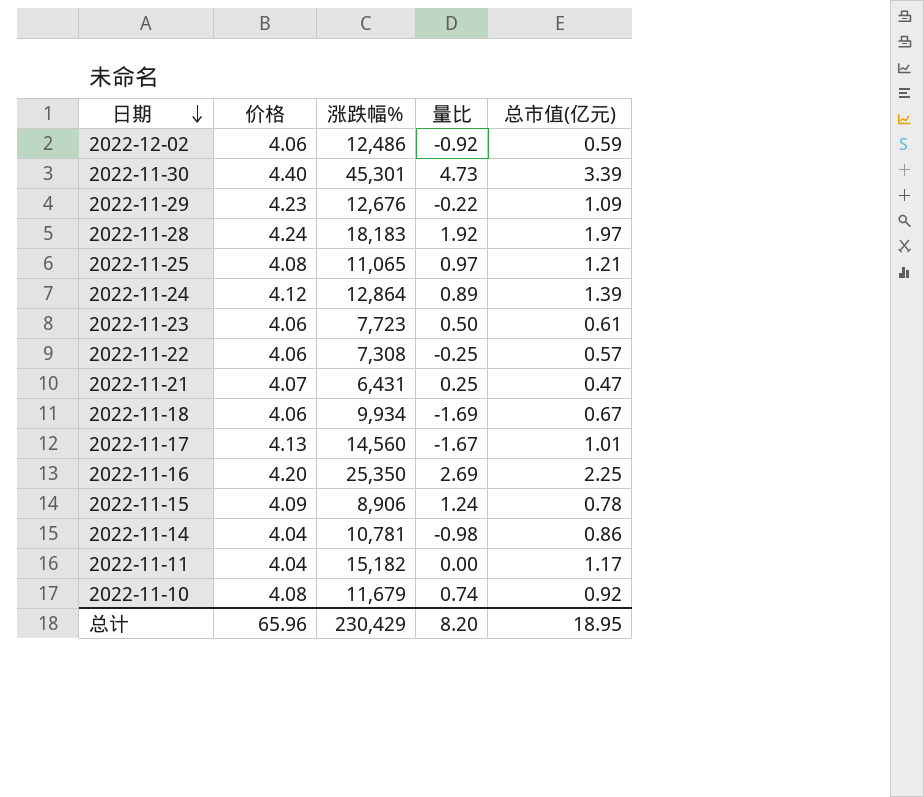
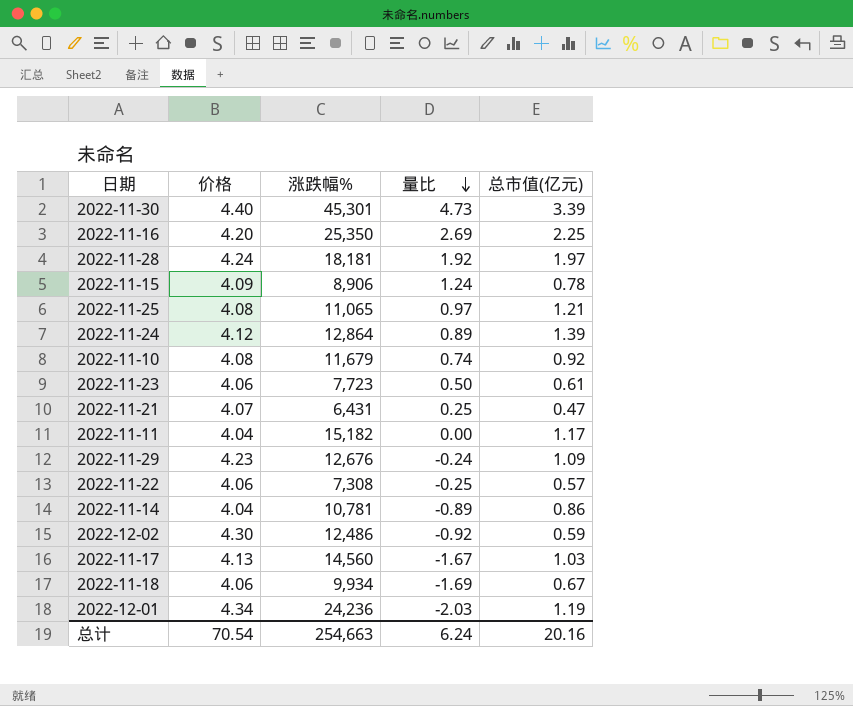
row order: 日期 descending -> 量比 descending
2022-11-28 | 涨跌幅%: 18,183 -> 18,181
2022-11-29 | 量比: -0.22 -> -0.24
2022-11-14 | 量比: -0.98 -> -0.89
2022-12-02 | 价格: 4.06 -> 4.30
2022-11-17 | 总市值(亿元): 1.01 -> 1.03
row 2022-12-01: none -> 4.34 | 24,236 | -2.03 | 1.19
总计 | 价格: 65.96 -> 70.54
总计 | 涨跌幅%: 230,429 -> 254,663
总计 | 量比: 8.20 -> 6.24
总计 | 总市值(亿元): 18.95 -> 20.16

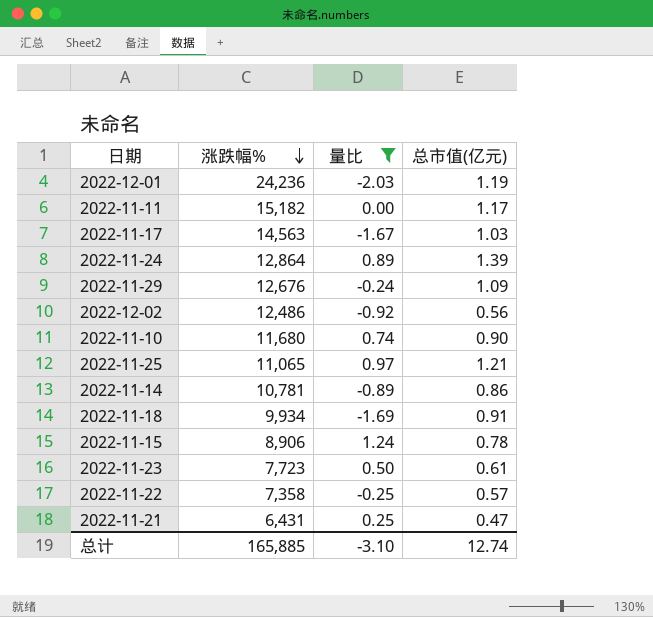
filter: none -> 量比 <= 1.24
row order: 量比 descending -> 涨跌幅% descending
column 价格 | position: 2 -> none
2022-11-17 | 涨跌幅%: 14,560 -> 14,563
2022-12-02 | 总市值(亿元): 0.59 -> 0.56
2022-11-10 | 涨跌幅%: 11,679 -> 11,680
2022-11-10 | 总市值(亿元): 0.92 -> 0.90
2022-11-18 | 总市值(亿元): 0.67 -> 0.91
2022-11-22 | 涨跌幅%: 7,308 -> 7,358
总计 | 涨跌幅%: 254,663 -> 165,885
总计 | 量比: 6.24 -> -3.10
总计 | 总市值(亿元): 20.16 -> 12.74

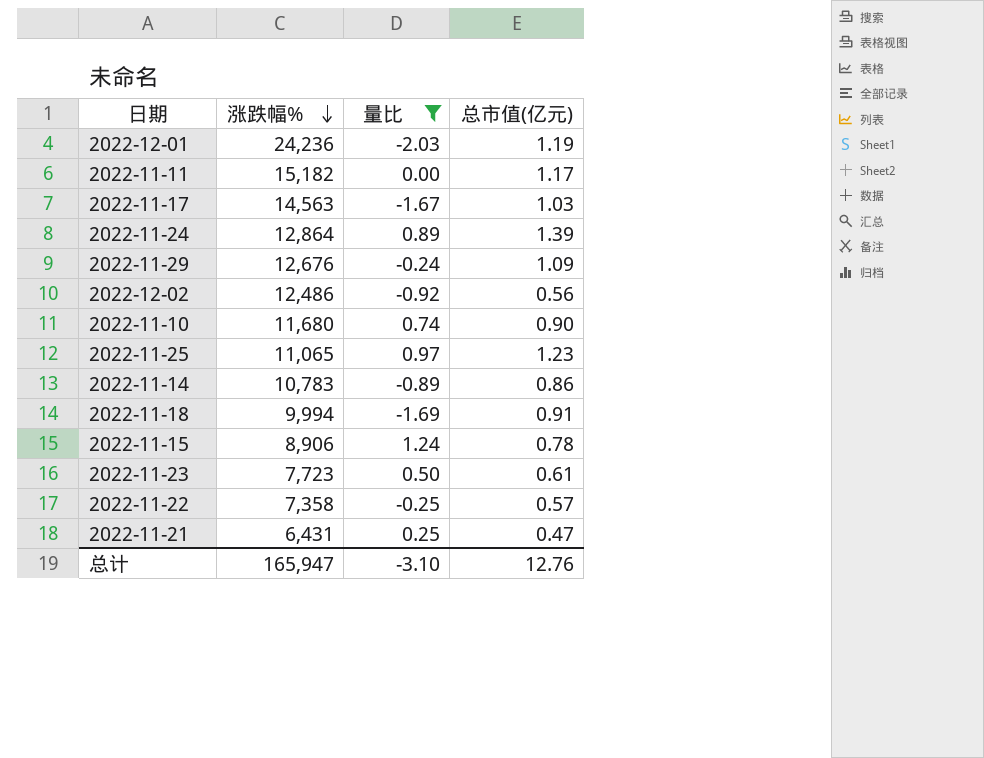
2022-11-25 | 总市值(亿元): 1.21 -> 1.23
2022-11-14 | 涨跌幅%: 10,781 -> 10,783
2022-11-18 | 涨跌幅%: 9,934 -> 9,994
总计 | 涨跌幅%: 165,885 -> 165,947
总计 | 总市值(亿元): 12.74 -> 12.76

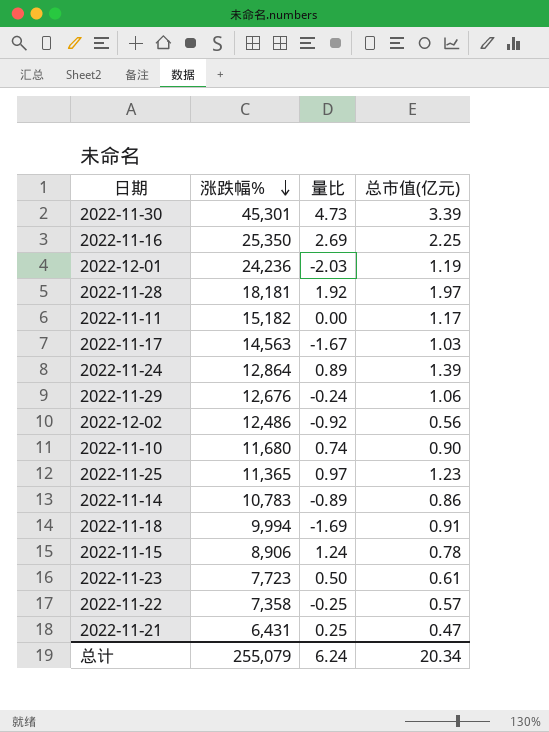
filter: 量比 <= 1.24 -> none
2022-11-29 | 总市值(亿元): 1.09 -> 1.06
2022-11-25 | 涨跌幅%: 11,065 -> 11,365
总计 | 涨跌幅%: 165,947 -> 255,079
总计 | 量比: -3.10 -> 6.24
总计 | 总市值(亿元): 12.76 -> 20.34

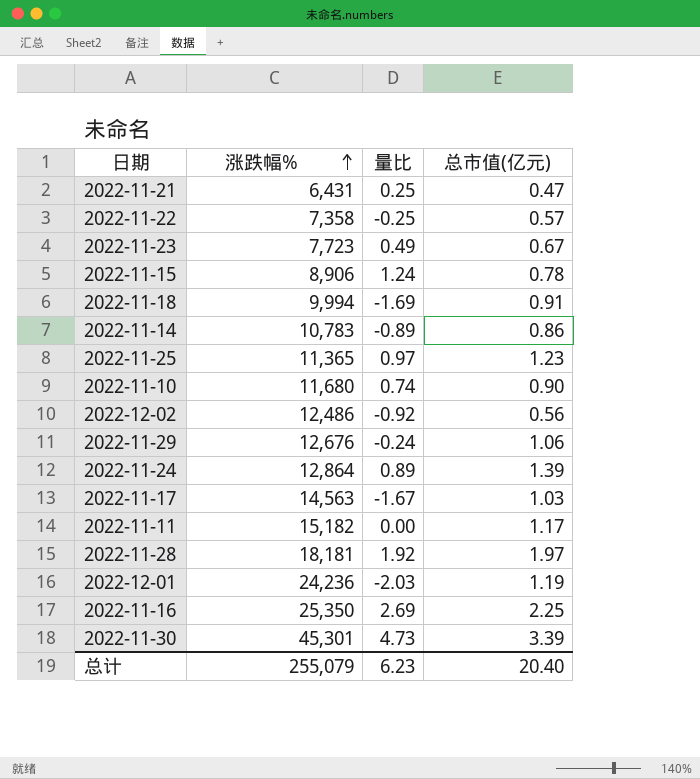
row order: 涨跌幅% descending -> 涨跌幅% ascending
2022-11-23 | 量比: 0.50 -> 0.49
2022-11-23 | 总市值(亿元): 0.61 -> 0.67
总计 | 量比: 6.24 -> 6.23
总计 | 总市值(亿元): 20.34 -> 20.40

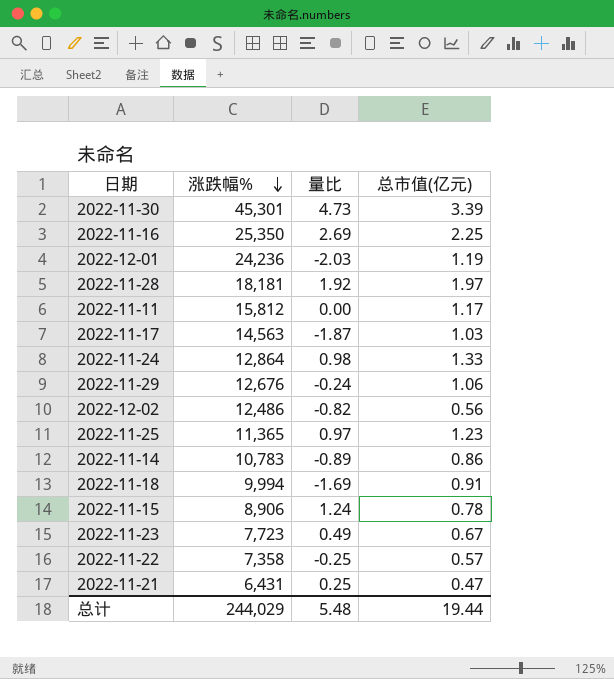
row order: 涨跌幅% ascending -> 涨跌幅% descending
row 2022-11-10: 11,680 | 0.74 | 0.90 -> none
2022-11-11 | 涨跌幅%: 15,182 -> 15,812
2022-11-17 | 量比: -1.67 -> -1.87
2022-11-24 | 量比: 0.89 -> 0.98
2022-11-24 | 总市值(亿元): 1.39 -> 1.33
2022-12-02 | 量比: -0.92 -> -0.82
总计 | 涨跌幅%: 255,079 -> 244,029
总计 | 量比: 6.23 -> 5.48
总计 | 总市值(亿元): 20.40 -> 19.44

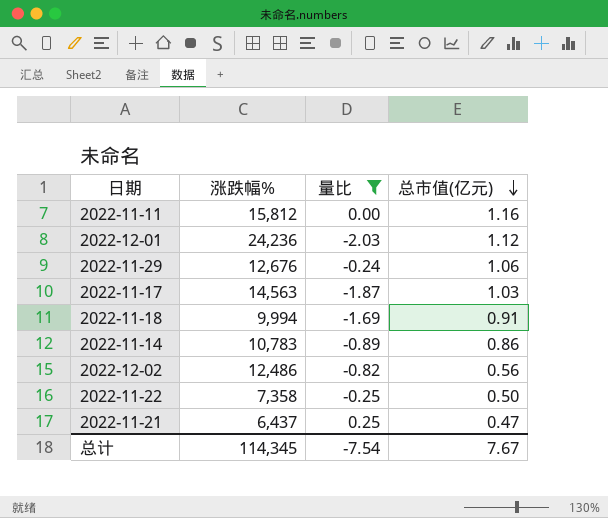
filter: none -> 量比 <= 0.25
row order: 涨跌幅% descending -> 总市值(亿元) descending
2022-11-11 | 总市值(亿元): 1.17 -> 1.16
2022-12-01 | 总市值(亿元): 1.19 -> 1.12
2022-11-22 | 总市值(亿元): 0.57 -> 0.50
2022-11-21 | 涨跌幅%: 6,431 -> 6,437
总计 | 涨跌幅%: 244,029 -> 114,345
总计 | 量比: 5.48 -> -7.54
总计 | 总市值(亿元): 19.44 -> 7.67

